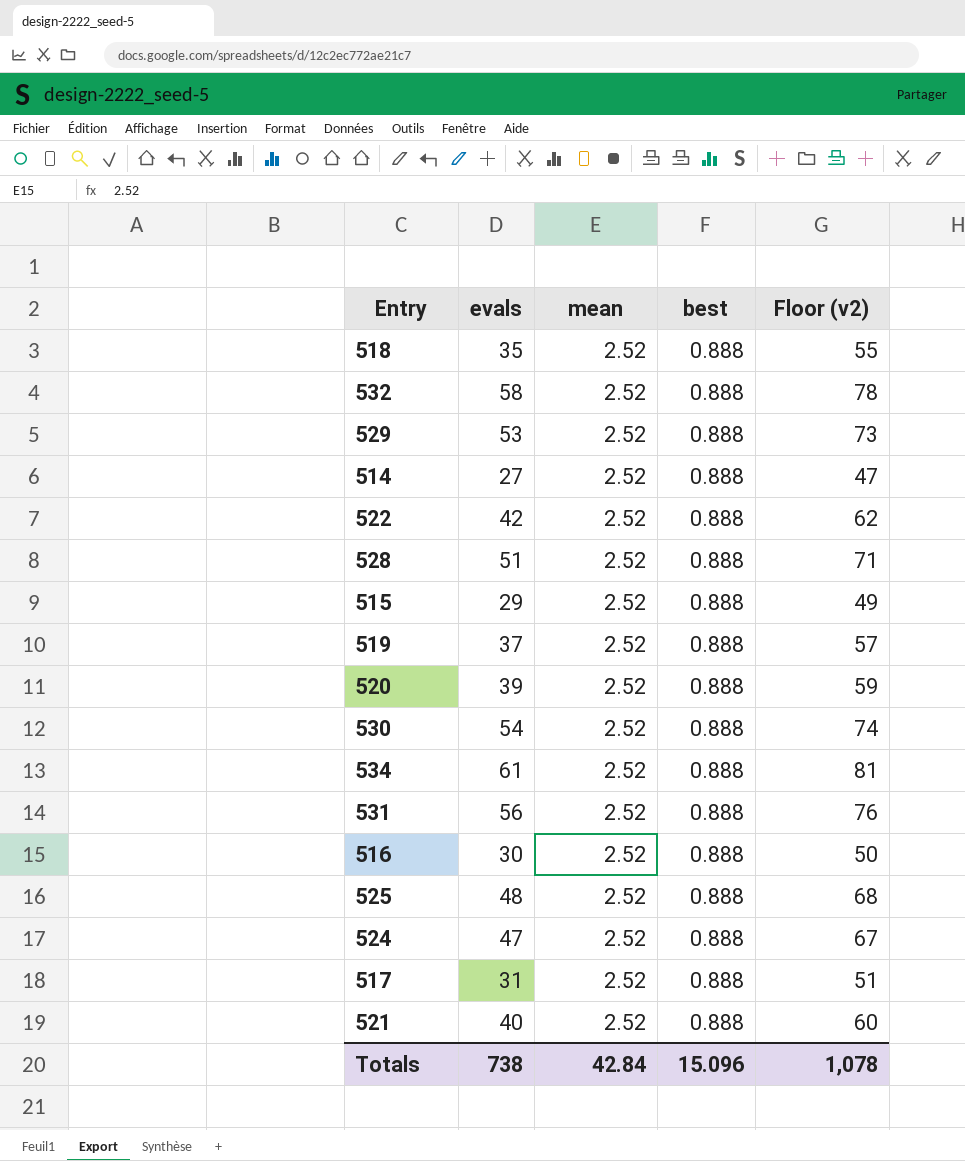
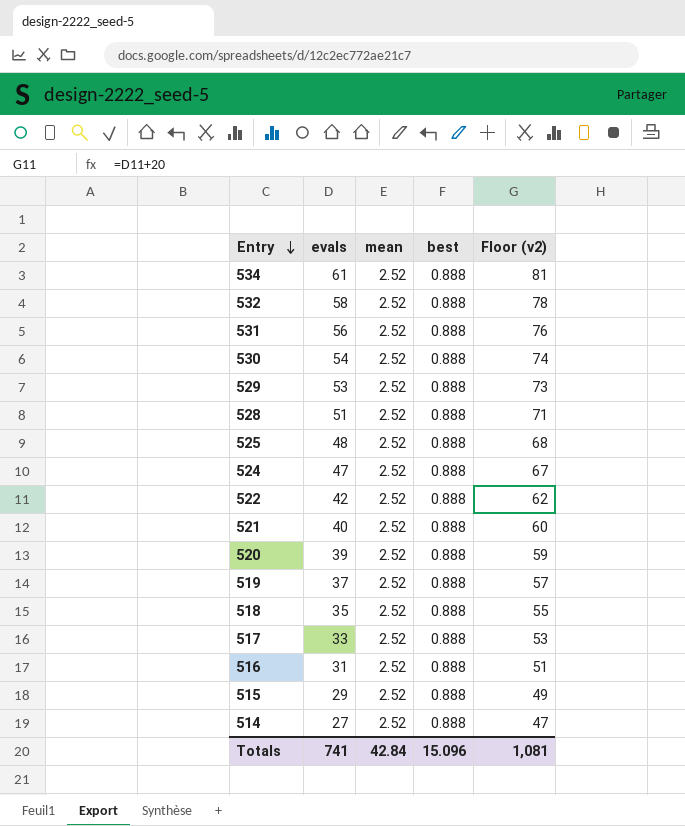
row order: none -> Entry descending
517 | evals: 31 -> 33
517 | Floor (v2): 51 -> 53
516 | evals: 30 -> 31
516 | Floor (v2): 50 -> 51
Totals | evals: 738 -> 741
Totals | Floor (v2): 1,078 -> 1,081

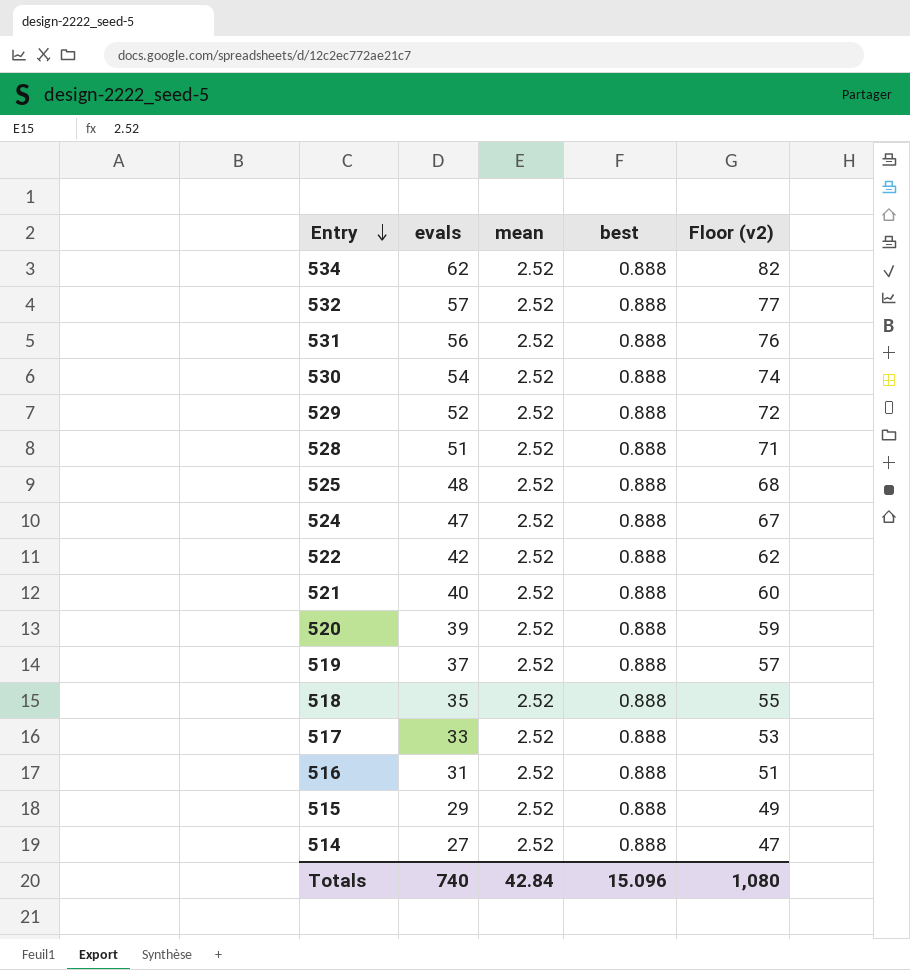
534 | evals: 61 -> 62
534 | Floor (v2): 81 -> 82
532 | evals: 58 -> 57
532 | Floor (v2): 78 -> 77
529 | evals: 53 -> 52
529 | Floor (v2): 73 -> 72
Totals | evals: 741 -> 740
Totals | Floor (v2): 1,081 -> 1,080

